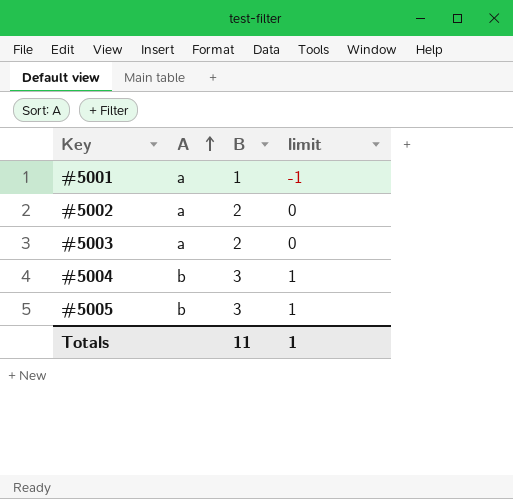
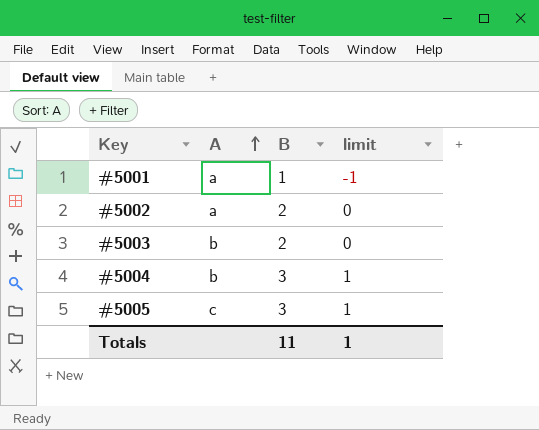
#5003 | A: a -> b
#5005 | A: b -> c

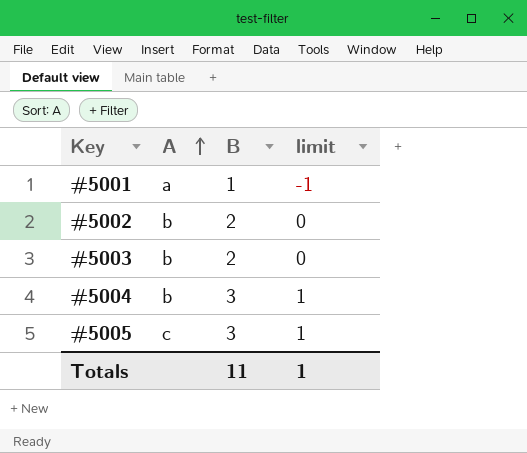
#5002 | A: a -> b

